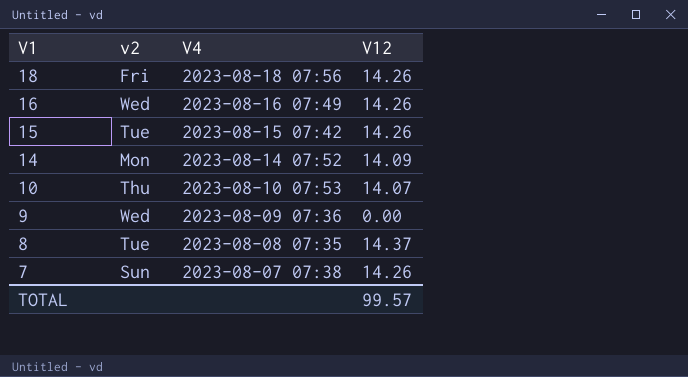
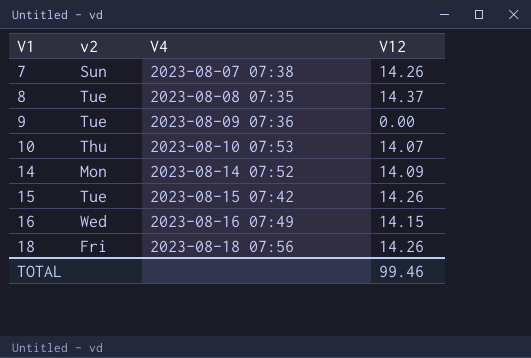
row order: V1 descending -> V1 ascending
9 | v2: Wed -> Tue
16 | V12: 14.26 -> 14.15
TOTAL | V12: 99.57 -> 99.46

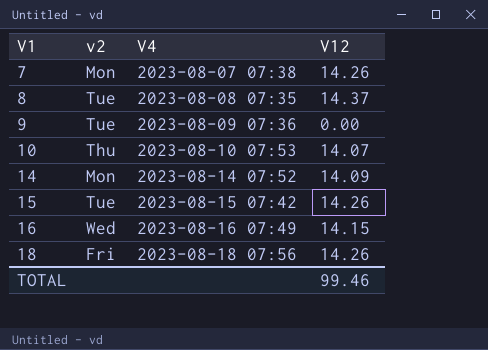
7 | v2: Sun -> Mon

